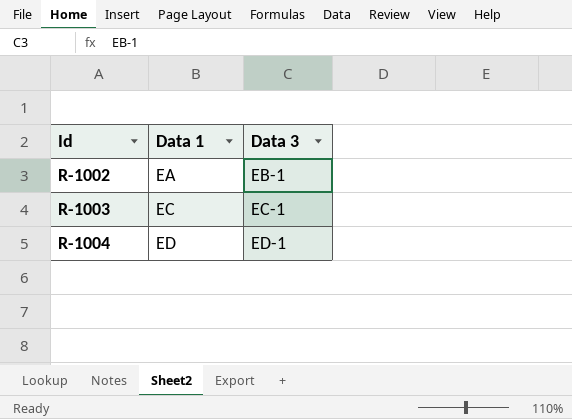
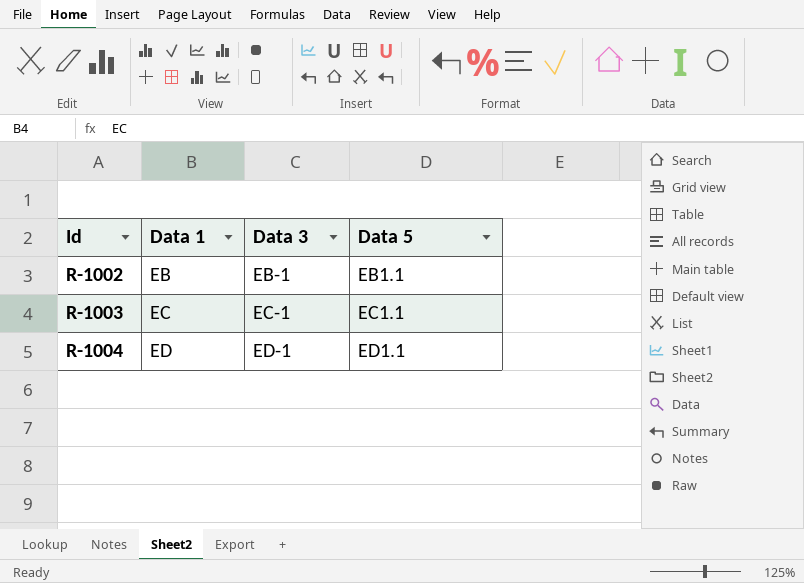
column Data 5 | position: none -> 4
R-1002 | Data 1: EA -> EB

